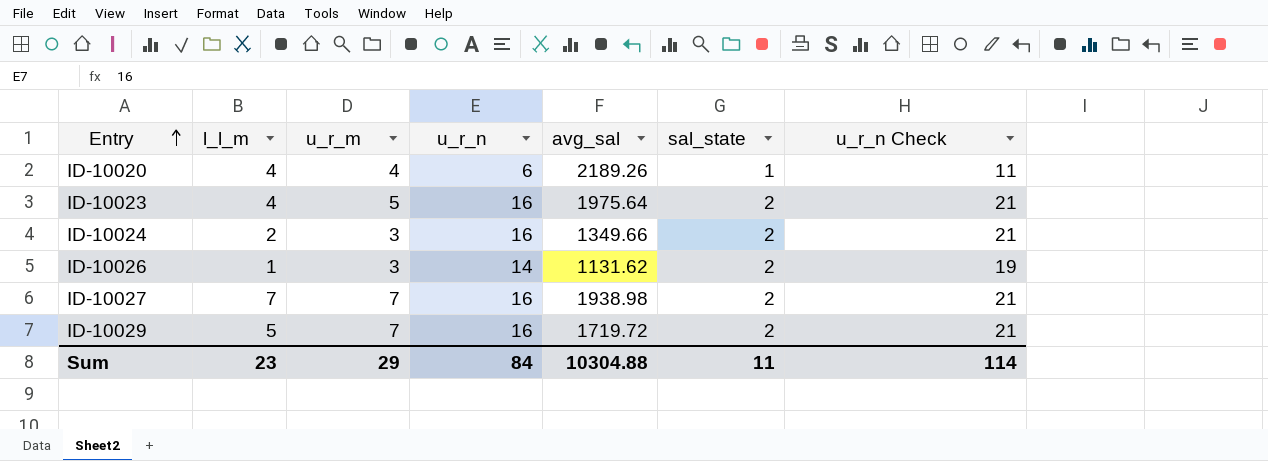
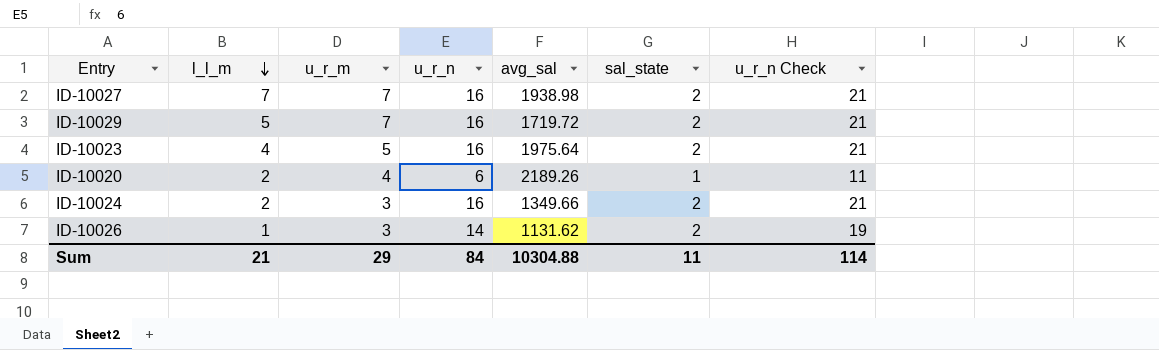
row order: Entry ascending -> l_l_m descending
ID-10020 | l_l_m: 4 -> 2
Sum | l_l_m: 23 -> 21

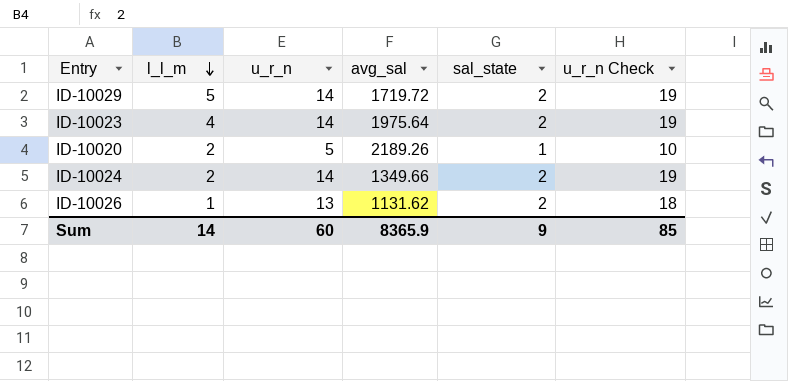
column u_r_m | position: 3 -> none
row ID-10027: 7 | 7 | 16 | 1938.98 | 2 | 21 -> none
ID-10029 | u_r_n: 16 -> 14
ID-10029 | u_r_n Check: 21 -> 19
ID-10023 | u_r_n: 16 -> 14
ID-10023 | u_r_n Check: 21 -> 19
ID-10020 | u_r_n: 6 -> 5
ID-10020 | u_r_n Check: 11 -> 10
ID-10024 | u_r_n: 16 -> 14
ID-10024 | u_r_n Check: 21 -> 19
ID-10026 | u_r_n: 14 -> 13
ID-10026 | u_r_n Check: 19 -> 18
Sum | l_l_m: 21 -> 14
Sum | u_r_n: 84 -> 60
Sum | avg_sal: 10304.88 -> 8365.9
Sum | sal_state: 11 -> 9
Sum | u_r_n Check: 114 -> 85

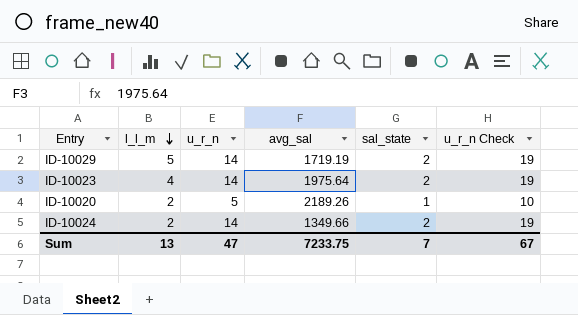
row ID-10026: 1 | 13 | 1131.62 | 2 | 18 -> none
ID-10029 | avg_sal: 1719.72 -> 1719.19
Sum | l_l_m: 14 -> 13
Sum | u_r_n: 60 -> 47
Sum | avg_sal: 8365.9 -> 7233.75
Sum | sal_state: 9 -> 7
Sum | u_r_n Check: 85 -> 67

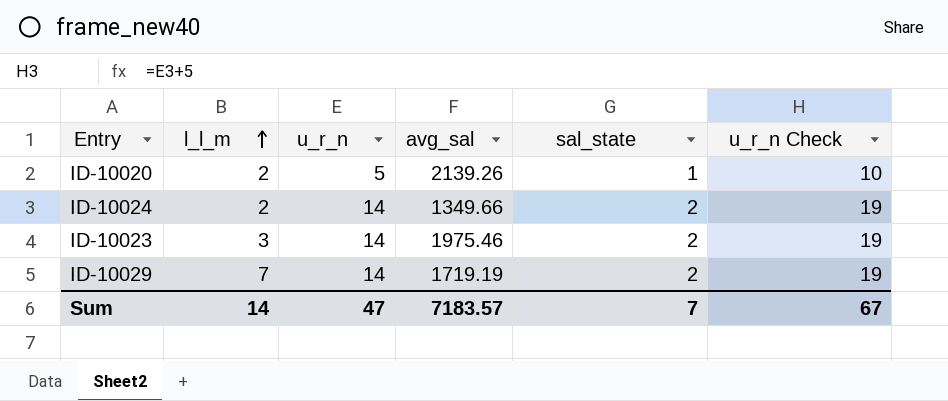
row order: l_l_m descending -> l_l_m ascending
ID-10020 | avg_sal: 2189.26 -> 2139.26
ID-10023 | l_l_m: 4 -> 3
ID-10023 | avg_sal: 1975.64 -> 1975.46
ID-10029 | l_l_m: 5 -> 7
Sum | l_l_m: 13 -> 14
Sum | avg_sal: 7233.75 -> 7183.57

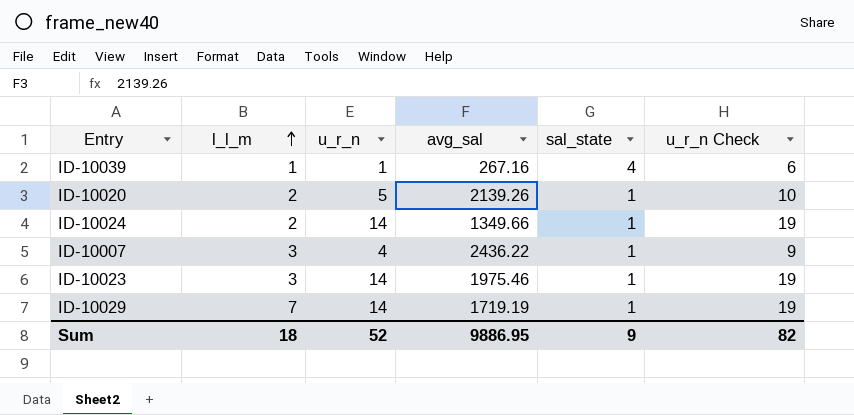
row ID-10039: none -> 1 | 1 | 267.16 | 4 | 6
ID-10024 | sal_state: 2 -> 1
row ID-10007: none -> 3 | 4 | 2436.22 | 1 | 9
ID-10023 | sal_state: 2 -> 1
ID-10029 | sal_state: 2 -> 1
Sum | l_l_m: 14 -> 18
Sum | u_r_n: 47 -> 52
Sum | avg_sal: 7183.57 -> 9886.95
Sum | sal_state: 7 -> 9
Sum | u_r_n Check: 67 -> 82

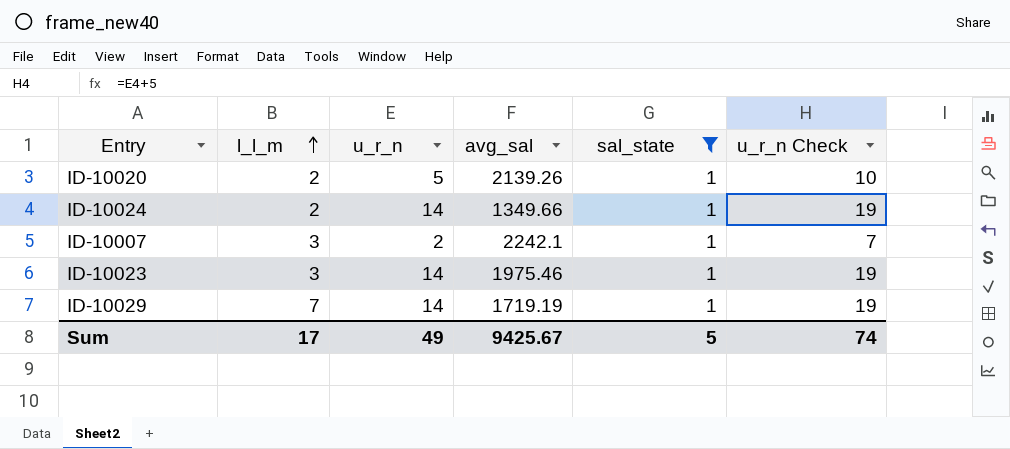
filter: none -> sal_state = 1
ID-10007 | u_r_n: 4 -> 2
ID-10007 | avg_sal: 2436.22 -> 2242.1
ID-10007 | u_r_n Check: 9 -> 7
Sum | l_l_m: 18 -> 17
Sum | u_r_n: 52 -> 49
Sum | avg_sal: 9886.95 -> 9425.67
Sum | sal_state: 9 -> 5
Sum | u_r_n Check: 82 -> 74

